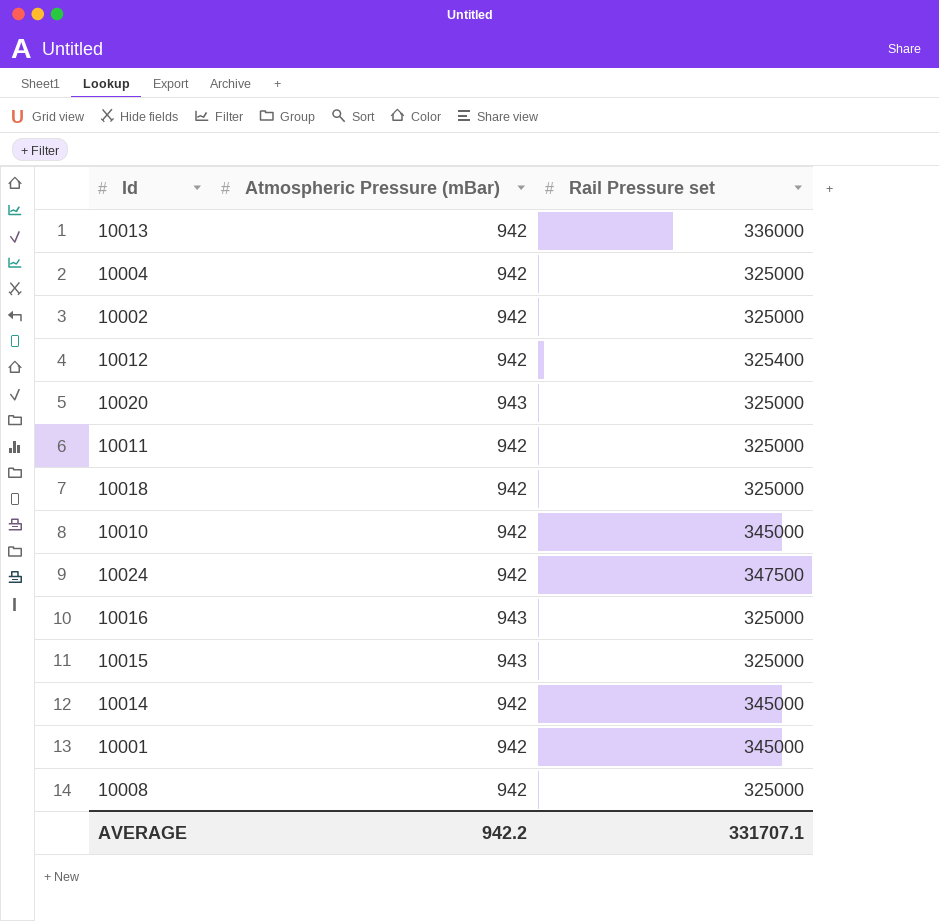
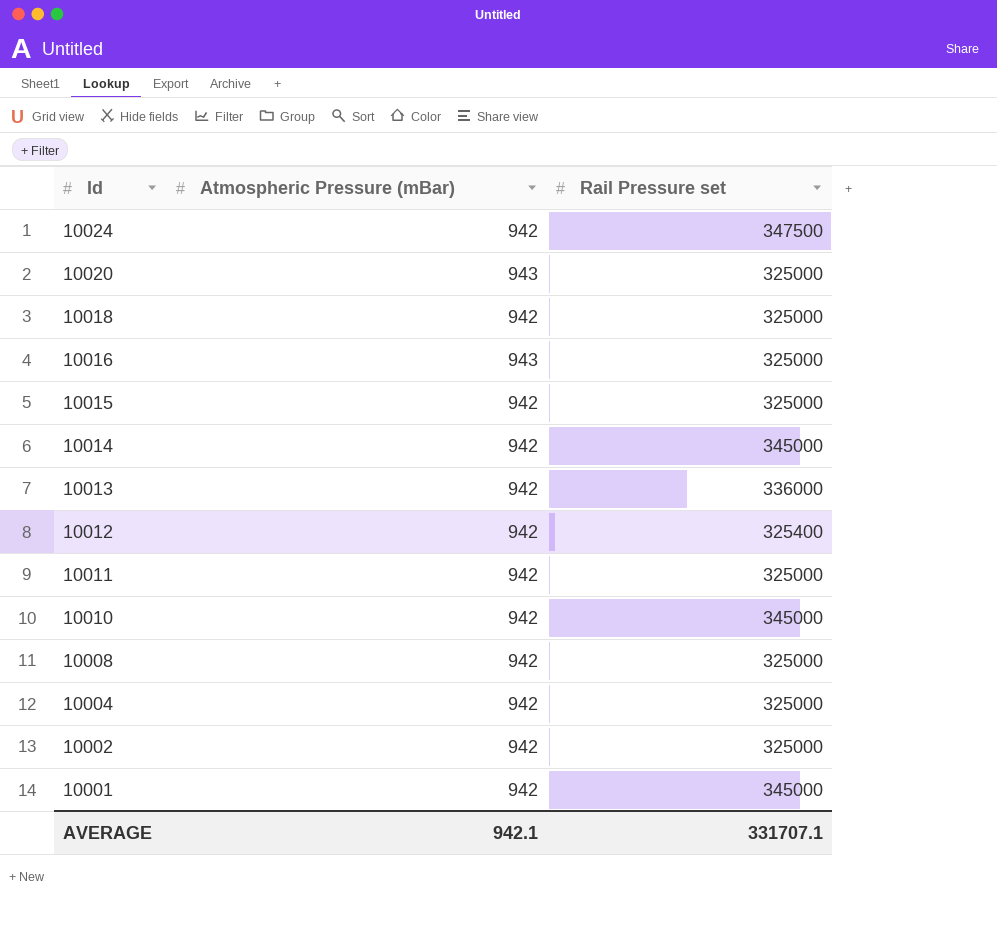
row order: none -> Id descending
10015 | Atmospheric Pressure (mBar): 943 -> 942
AVERAGE | Atmospheric Pressure (mBar): 942.2 -> 942.1

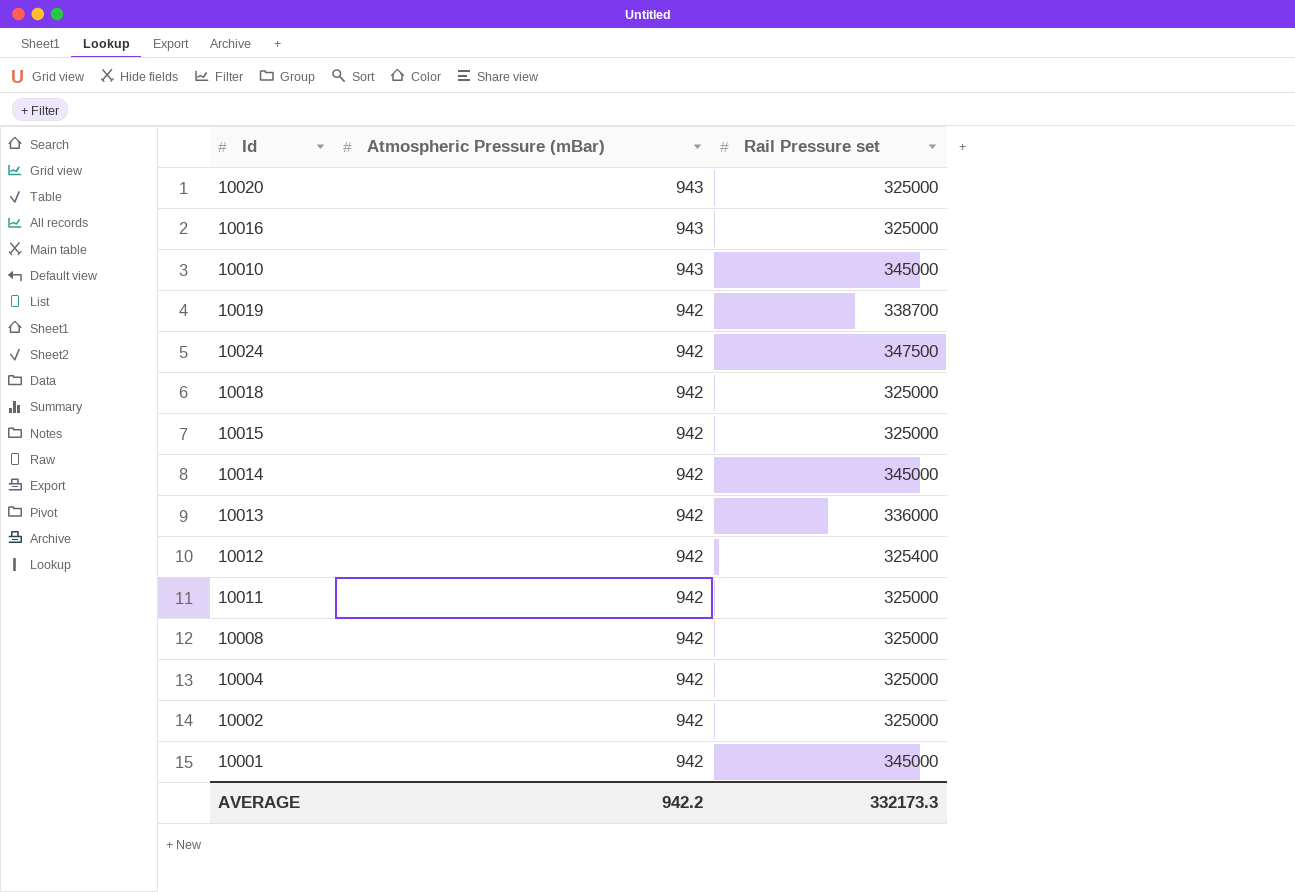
row order: Id descending -> Atmospheric Pressure (mBar) descending
10010 | Atmospheric Pressure (mBar): 942 -> 943
row 10019: none -> 942 | 338700
AVERAGE | Atmospheric Pressure (mBar): 942.1 -> 942.2
AVERAGE | Rail Pressure set: 331707.1 -> 332173.3

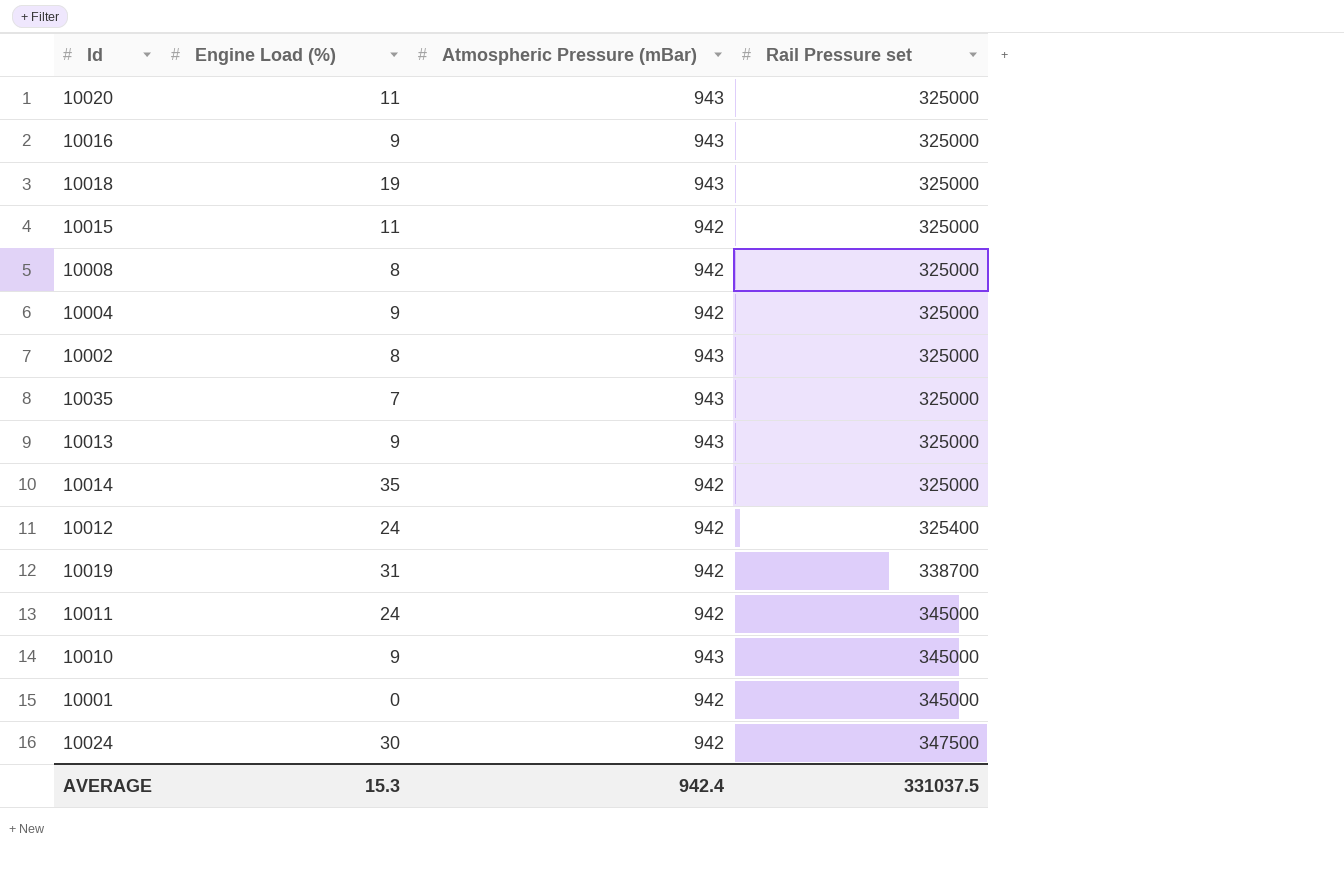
row order: Atmospheric Pressure (mBar) descending -> Rail Pressure set ascending
column Engine Load (%) | position: none -> 2
10018 | Atmospheric Pressure (mBar): 942 -> 943
10002 | Atmospheric Pressure (mBar): 942 -> 943
row 10035: none -> 7 | 943 | 325000
10013 | Atmospheric Pressure (mBar): 942 -> 943
10013 | Rail Pressure set: 336000 -> 325000
10014 | Rail Pressure set: 345000 -> 325000
10011 | Rail Pressure set: 325000 -> 345000
AVERAGE | Atmospheric Pressure (mBar): 942.2 -> 942.4
AVERAGE | Rail Pressure set: 332173.3 -> 331037.5

